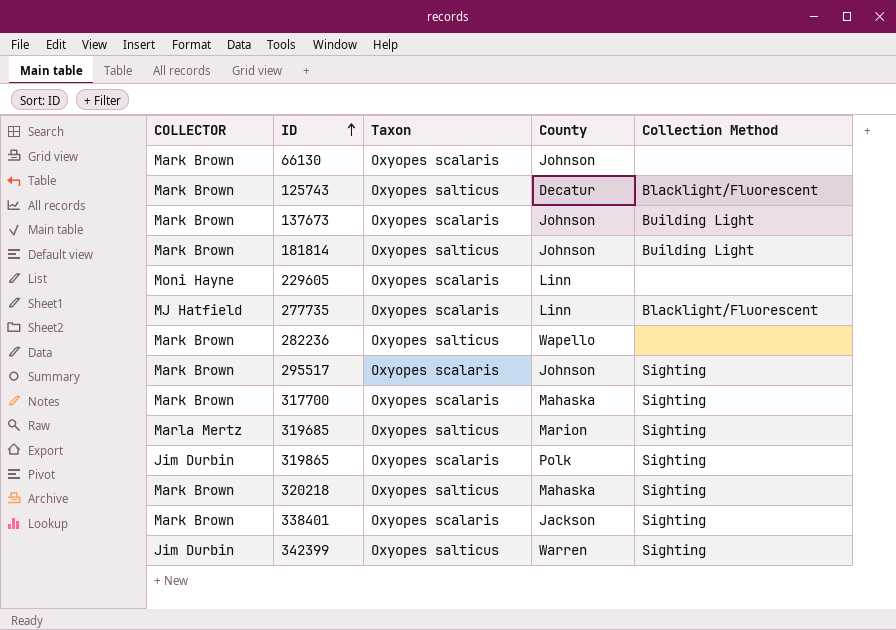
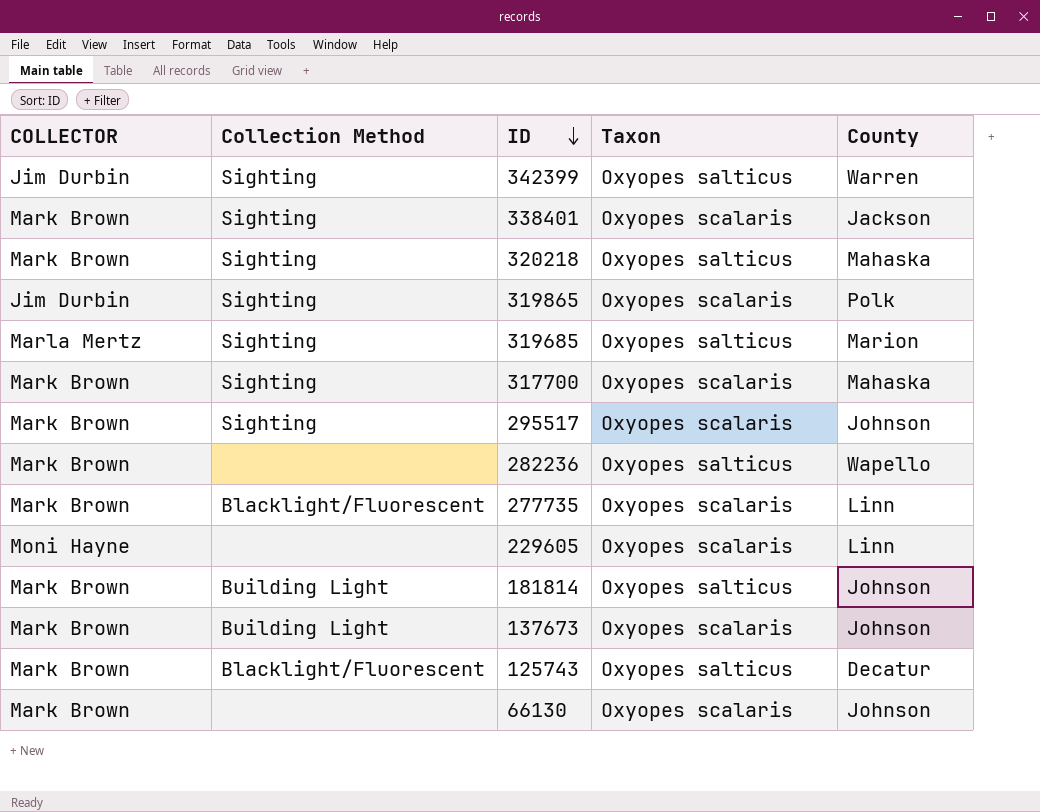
row order: ID ascending -> ID descending
column Collection Method | position: 5 -> 2
277735 | COLLECTOR: MJ Hatfield -> Mark Brown

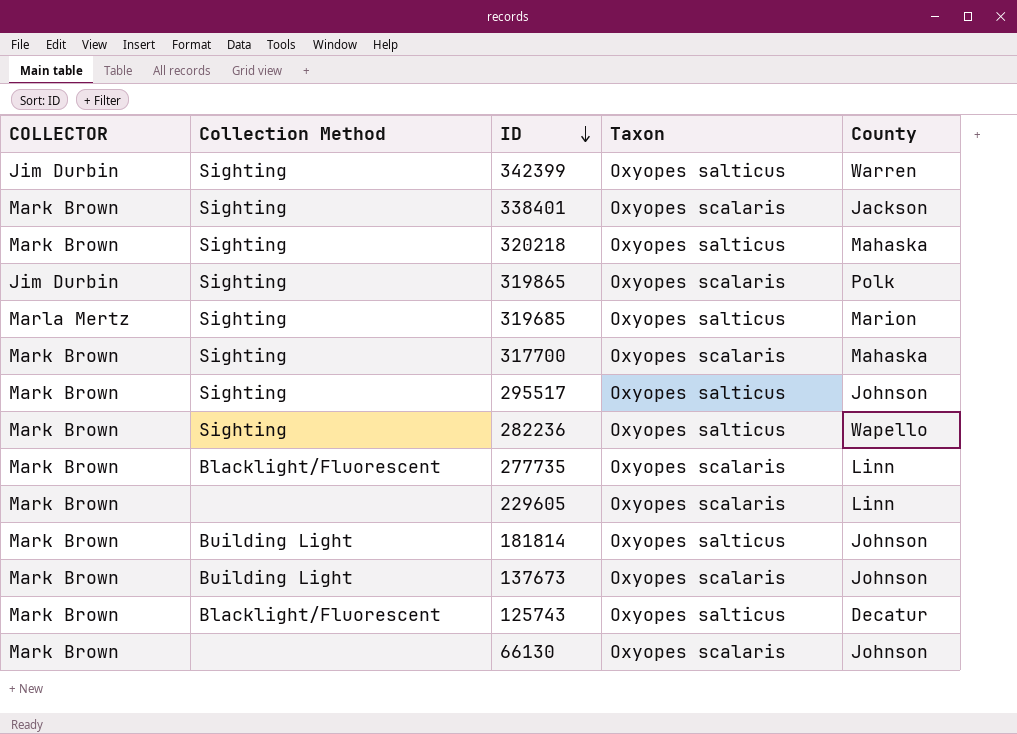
295517 | Taxon: Oxyopes scalaris -> Oxyopes salticus
282236 | Collection Method: none -> Sighting
229605 | COLLECTOR: Moni Hayne -> Mark Brown

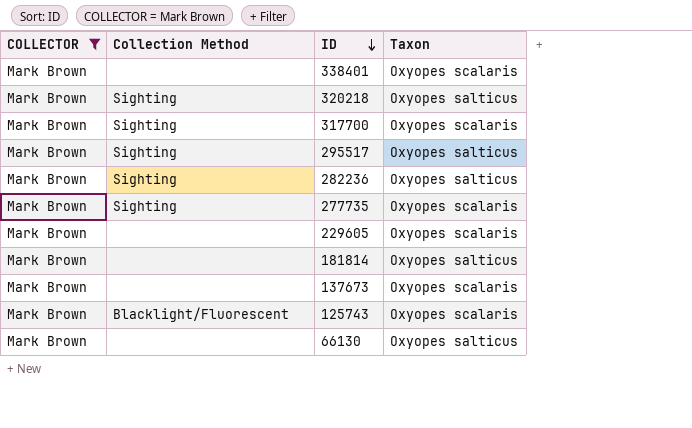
filter: none -> COLLECTOR = Mark Brown
column County | position: 5 -> none
338401 | Collection Method: Sighting -> none
277735 | Collection Method: Blacklight/Fluorescent -> Sighting
181814 | Collection Method: Building Light -> none
137673 | Collection Method: Building Light -> none
125743 | Taxon: Oxyopes salticus -> Oxyopes scalaris
66130 | Taxon: Oxyopes scalaris -> Oxyopes salticus

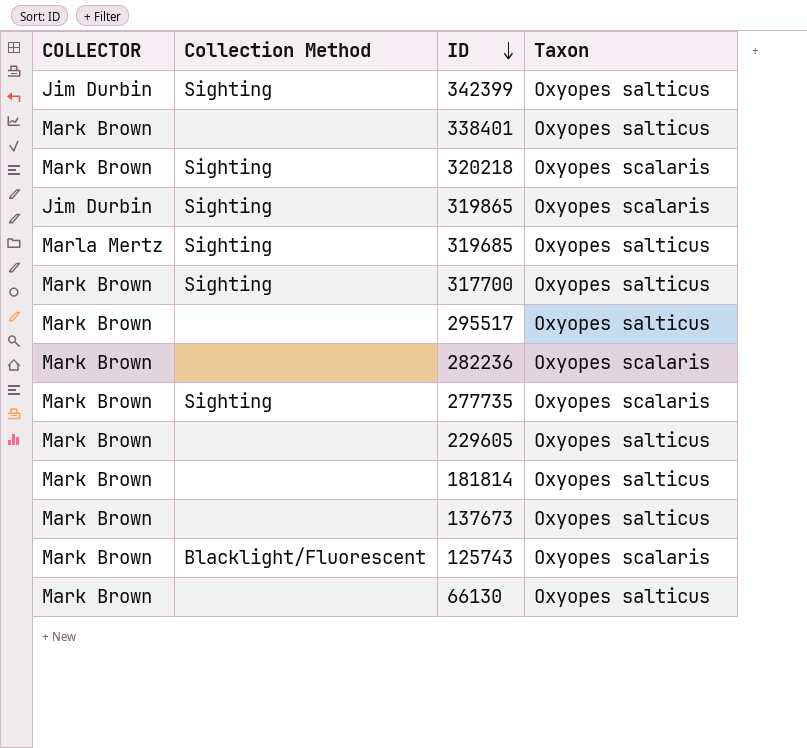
filter: COLLECTOR = Mark Brown -> none
338401 | Taxon: Oxyopes scalaris -> Oxyopes salticus
320218 | Taxon: Oxyopes salticus -> Oxyopes scalaris
317700 | Taxon: Oxyopes scalaris -> Oxyopes salticus
295517 | Collection Method: Sighting -> none
282236 | Collection Method: Sighting -> none
282236 | Taxon: Oxyopes salticus -> Oxyopes scalaris
229605 | Taxon: Oxyopes scalaris -> Oxyopes salticus
137673 | Taxon: Oxyopes scalaris -> Oxyopes salticus

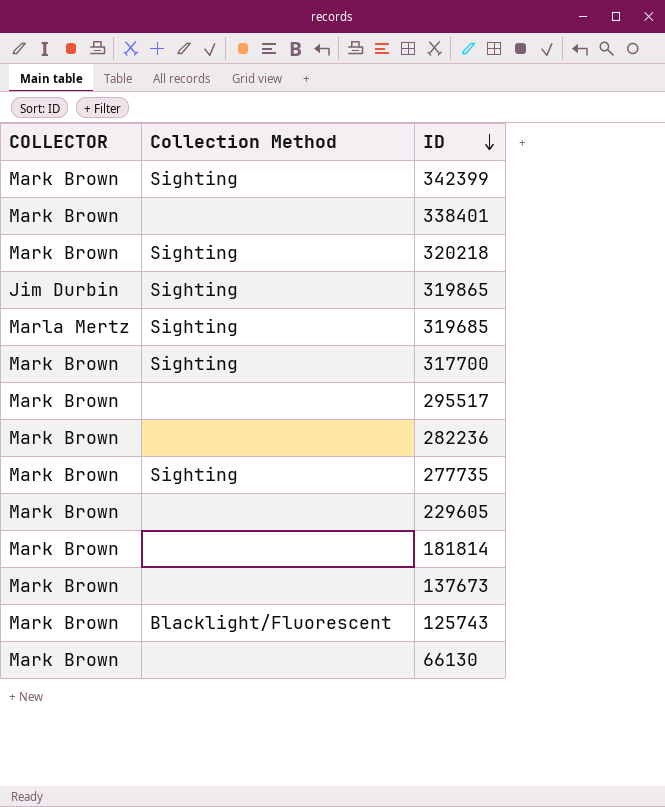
column Taxon | position: 4 -> none
342399 | COLLECTOR: Jim Durbin -> Mark Brown

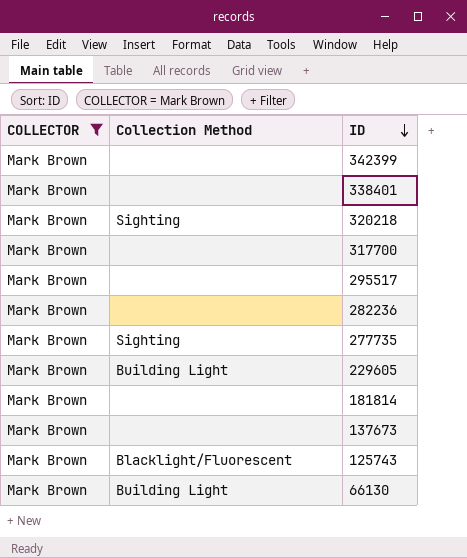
filter: none -> COLLECTOR = Mark Brown
342399 | Collection Method: Sighting -> none
317700 | Collection Method: Sighting -> none
229605 | Collection Method: none -> Building Light
66130 | Collection Method: none -> Building Light

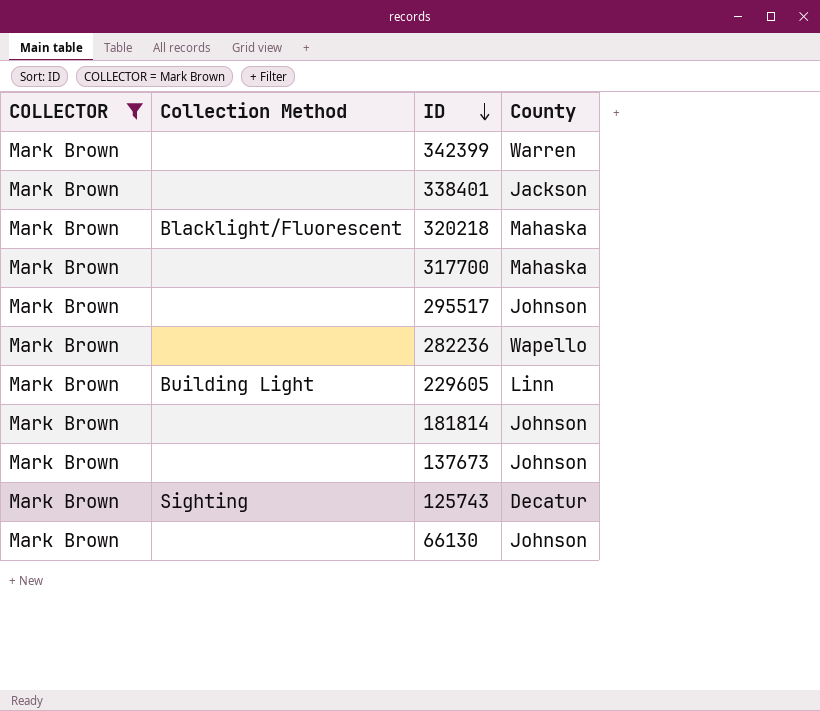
column County | position: none -> 4
row 277735: Mark Brown | Sighting -> none
320218 | Collection Method: Sighting -> Blacklight/Fluorescent
125743 | Collection Method: Blacklight/Fluorescent -> Sighting
66130 | Collection Method: Building Light -> none

